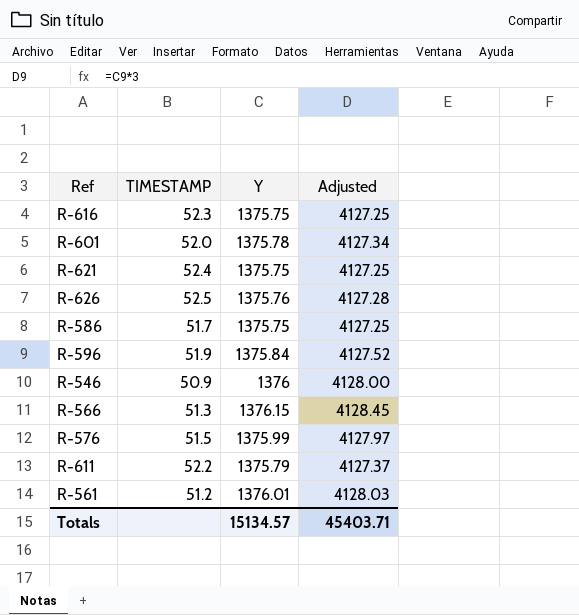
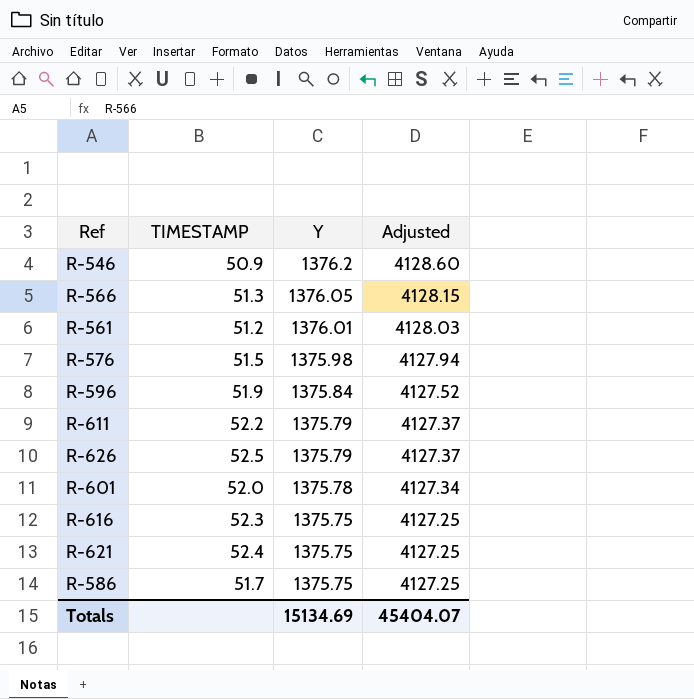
row order: none -> Y descending
R-546 | Y: 1376 -> 1376.2
R-546 | Adjusted: 4128.00 -> 4128.60
R-566 | Y: 1376.15 -> 1376.05
R-566 | Adjusted: 4128.45 -> 4128.15
R-576 | Y: 1375.99 -> 1375.98
R-576 | Adjusted: 4127.97 -> 4127.94
R-626 | Y: 1375.76 -> 1375.79
R-626 | Adjusted: 4127.28 -> 4127.37
Totals | Y: 15134.57 -> 15134.69
Totals | Adjusted: 45403.71 -> 45404.07

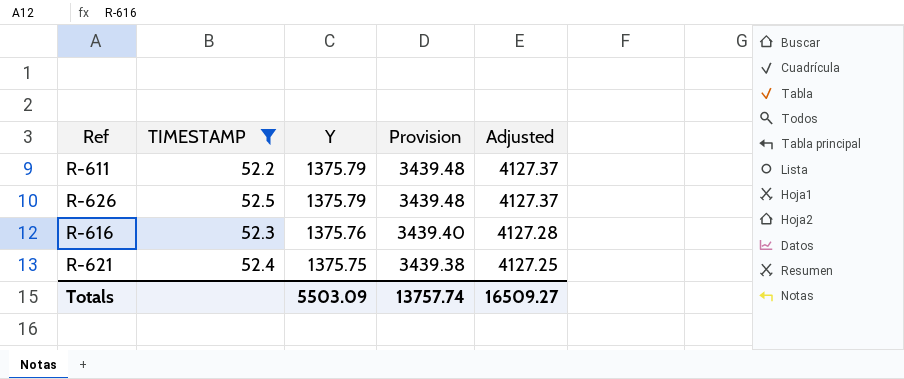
filter: none -> TIMESTAMP >= 52.2
column Provision | formula: none -> [Y] * 2.5
R-616 | Y: 1375.75 -> 1375.76
R-616 | Adjusted: 4127.25 -> 4127.28
Totals | Y: 15134.69 -> 5503.09
Totals | Adjusted: 45404.07 -> 16509.27

